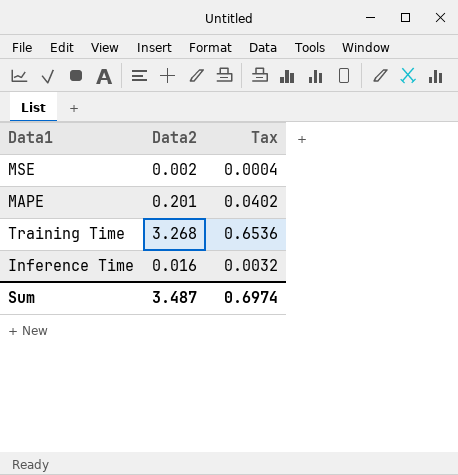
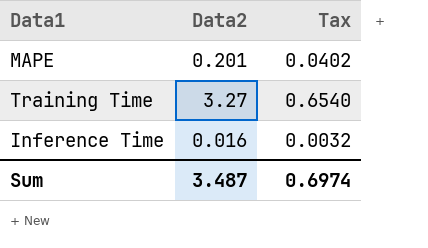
row MSE: 0.002 | 0.0004 -> none
Training Time | Data2: 3.268 -> 3.27
Training Time | Tax: 0.6536 -> 0.6540

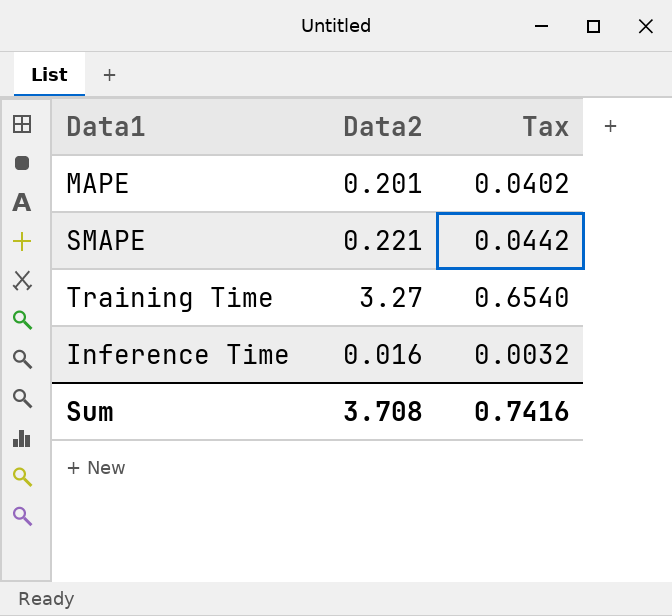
row SMAPE: none -> 0.221 | 0.0442
Sum | Data2: 3.487 -> 3.708
Sum | Tax: 0.6974 -> 0.7416

